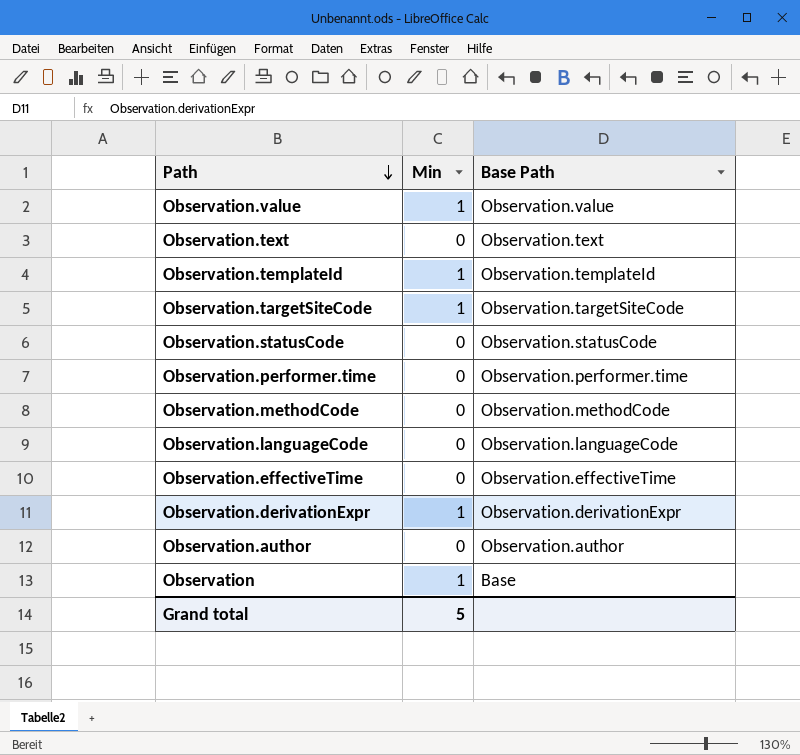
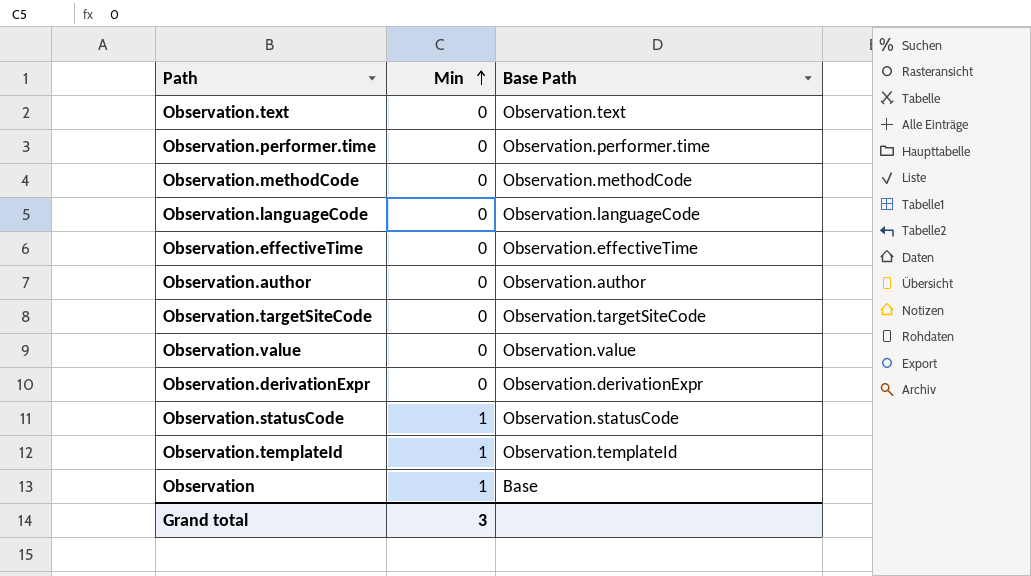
row order: Path descending -> Min ascending
Observation.targetSiteCode | Min: 1 -> 0
Observation.value | Min: 1 -> 0
Observation.derivationExpr | Min: 1 -> 0
Observation.statusCode | Min: 0 -> 1
Grand total | Min: 5 -> 3

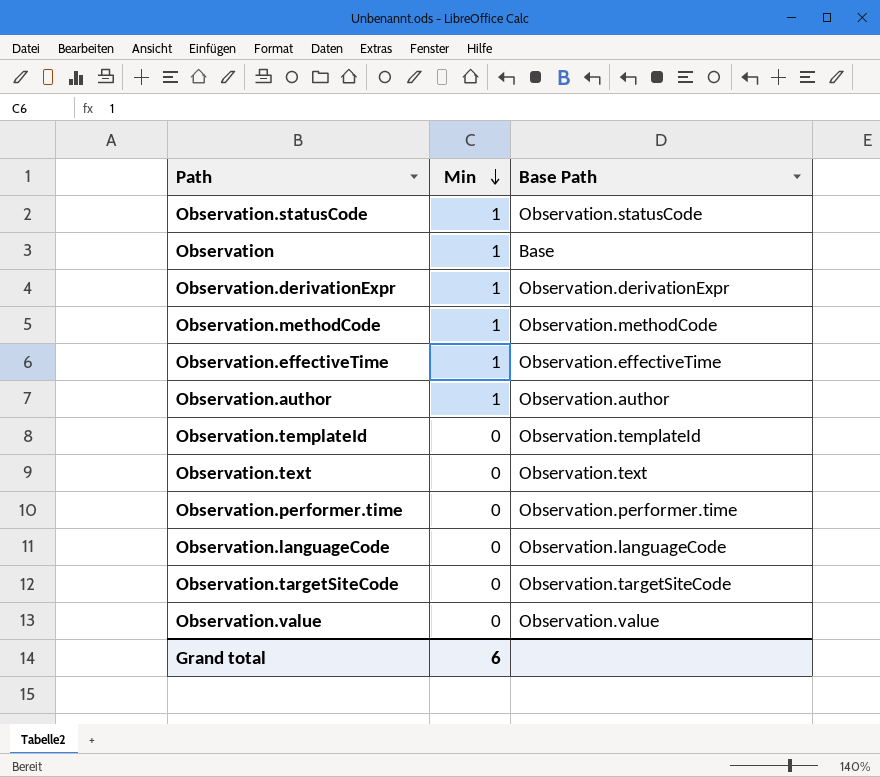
row order: Min ascending -> Min descending
Observation.derivationExpr | Min: 0 -> 1
Observation.methodCode | Min: 0 -> 1
Observation.effectiveTime | Min: 0 -> 1
Observation.author | Min: 0 -> 1
Observation.templateId | Min: 1 -> 0
Grand total | Min: 3 -> 6

